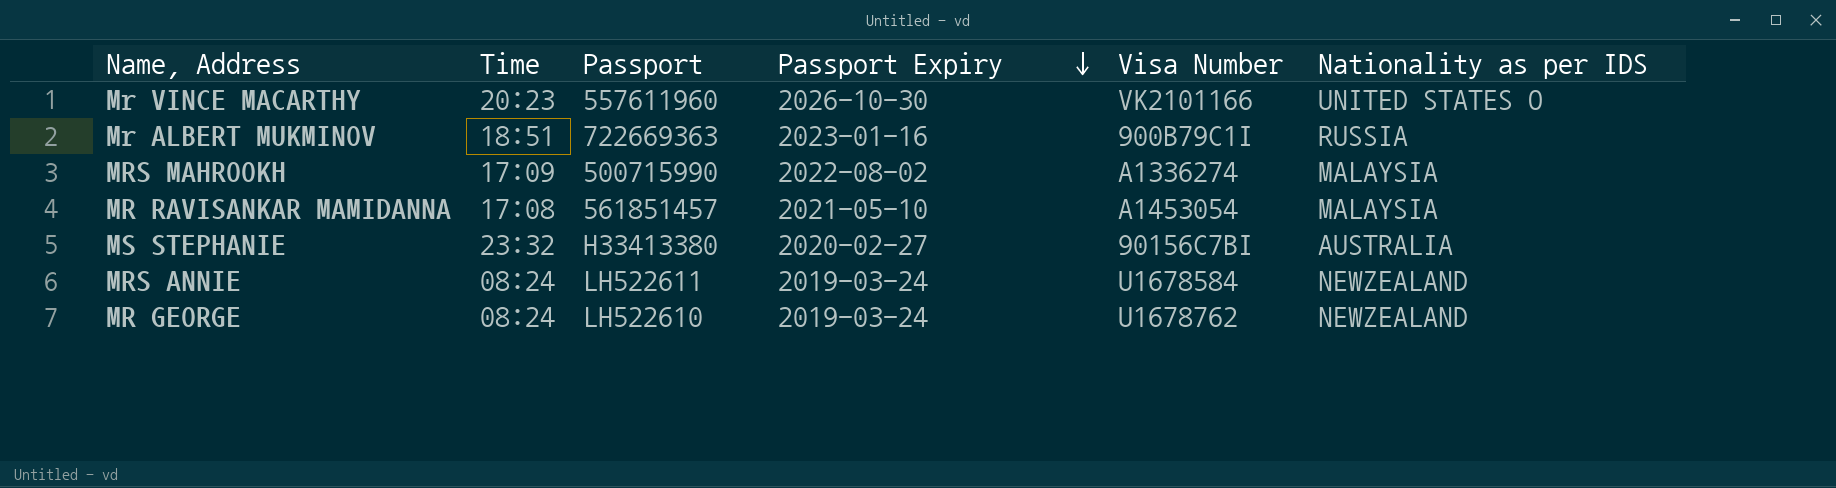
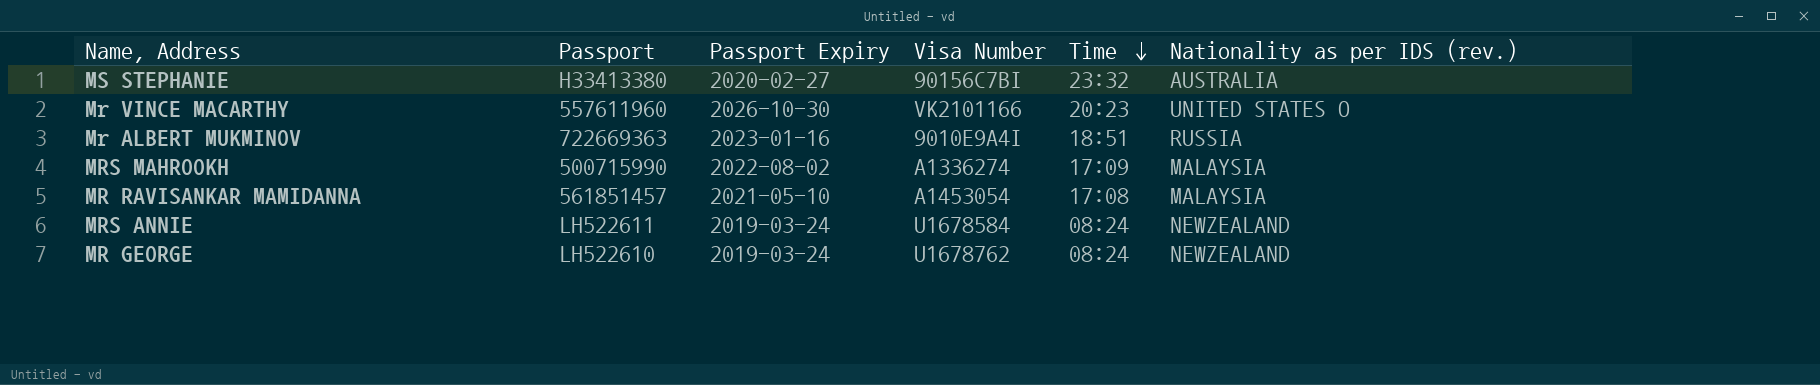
row order: Passport Expiry descending -> Time descending
column Time | position: 2 -> 5
column name: Nationality as per IDS -> Nationality as per IDS (rev.)
Mr ALBERT MUKMINOV | Visa Number: 900B79C1I -> 9010E9A4I

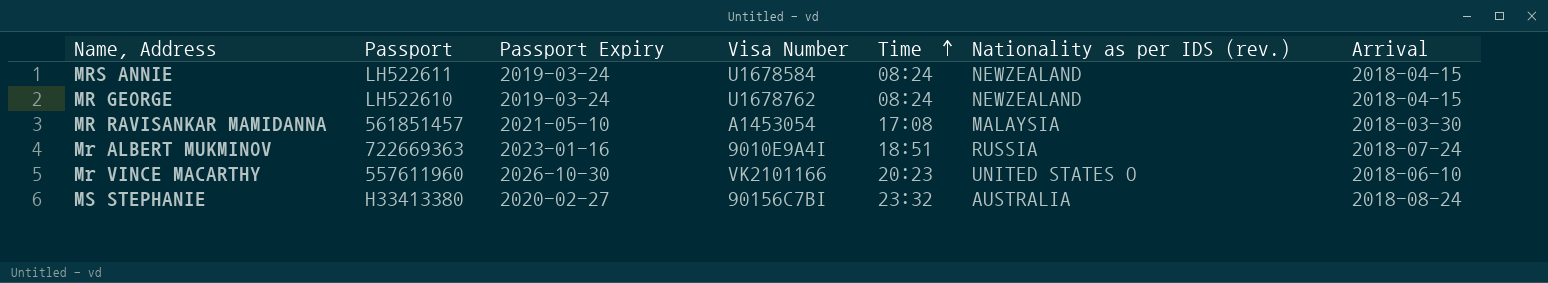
row order: Time descending -> Time ascending
column Arrival | position: none -> 7
row MRS MAHROOKH: 500715990 | 2022-08-02 | A1336274 | 17:09 | MALAYSIA -> none

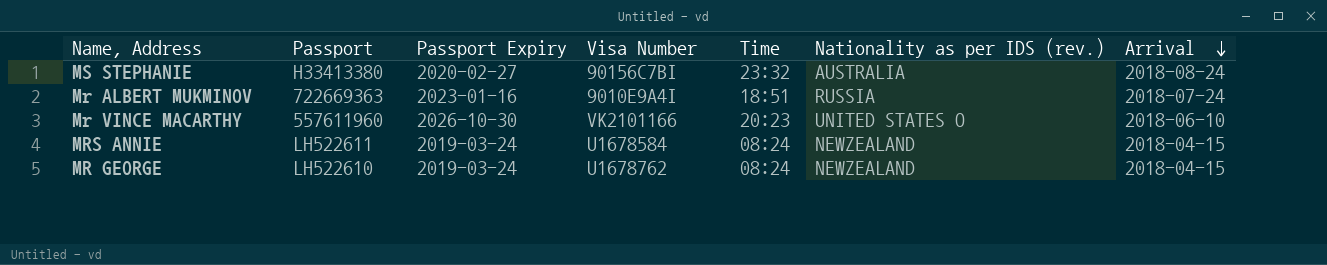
row order: Time ascending -> Arrival descending
row MR RAVISANKAR MAMIDANNA: 561851457 | 2021-05-10 | A1453054 | 17:08 | MALAYSIA | 2018-03-30 -> none

